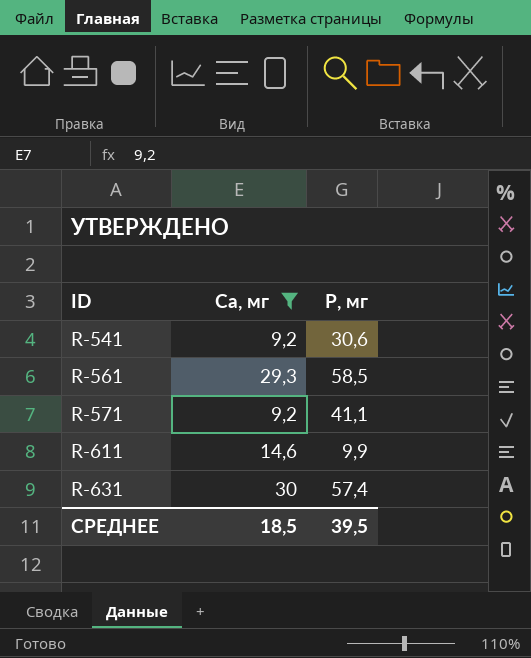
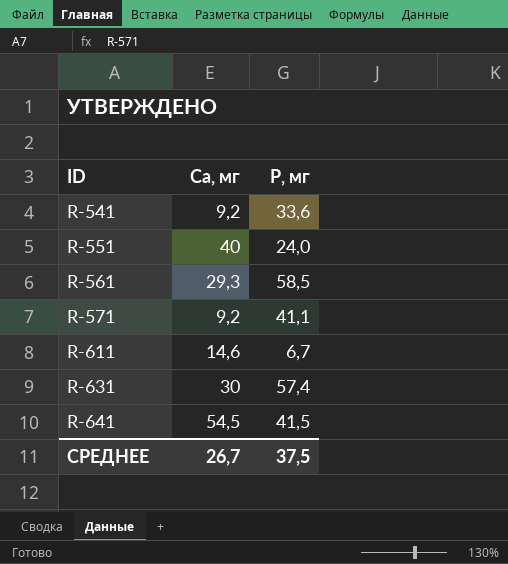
filter: Са, мг <= 30 -> none
R-541 | Р, мг: 30,6 -> 33,6
R-611 | Р, мг: 9,9 -> 6,7
СРЕДНЕЕ | Са, мг: 18,5 -> 26,7
СРЕДНЕЕ | Р, мг: 39,5 -> 37,5

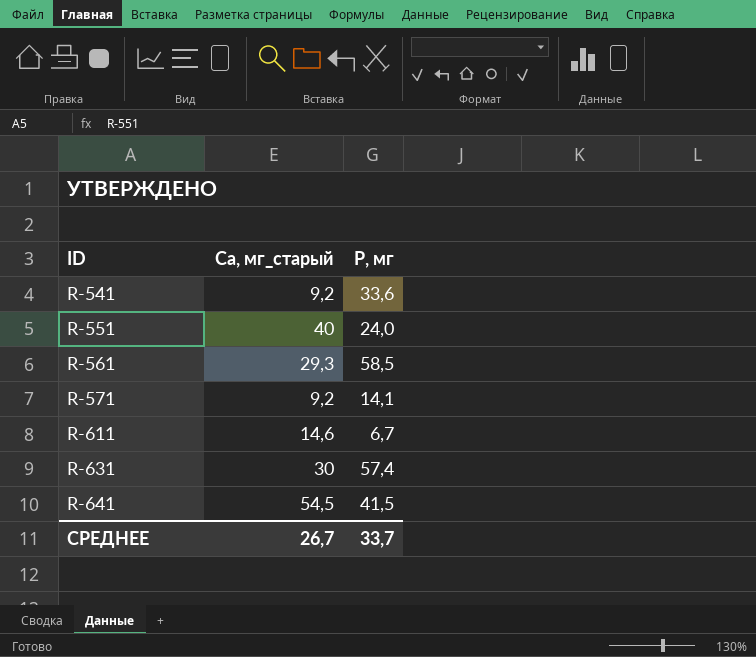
column name: Са, мг -> Са, мг_старый
R-571 | Р, мг: 41,1 -> 14,1
СРЕДНЕЕ | Р, мг: 37,5 -> 33,7

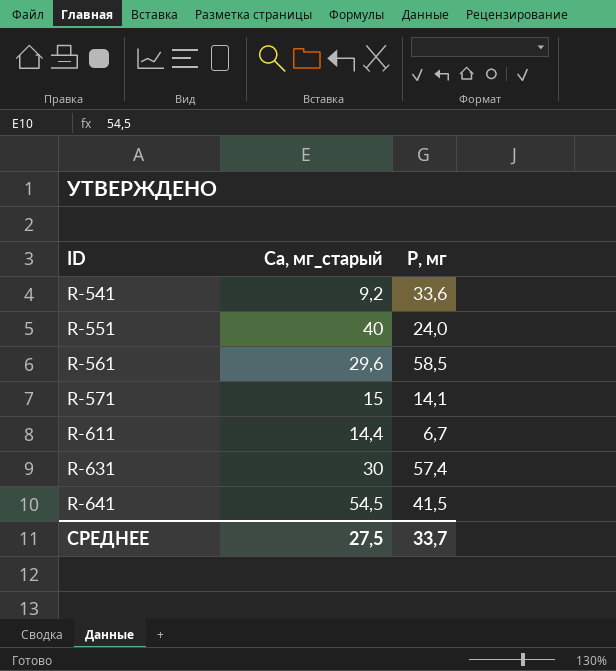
R-561 | Са, мг_старый: 29,3 -> 29,6
R-571 | Са, мг_старый: 9,2 -> 15
R-611 | Са, мг_старый: 14,6 -> 14,4
СРЕДНЕЕ | Са, мг_старый: 26,7 -> 27,5

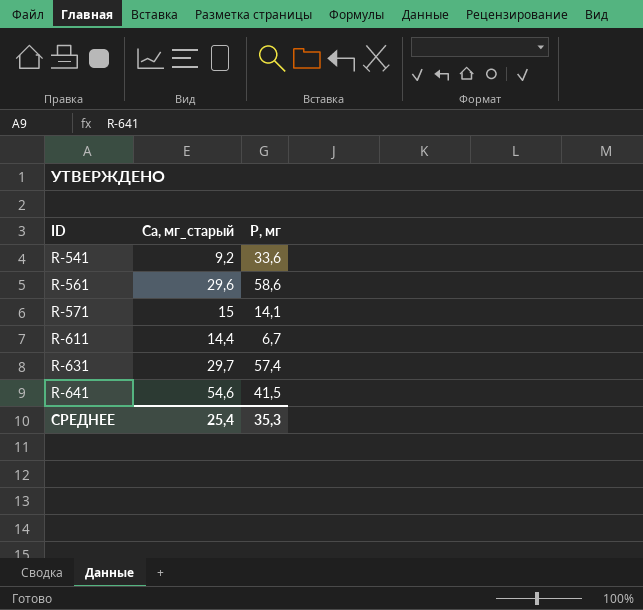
row R-551: 40 | 24,0 -> none
R-561 | Р, мг: 58,5 -> 58,6
R-631 | Са, мг_старый: 30 -> 29,7
R-641 | Са, мг_старый: 54,5 -> 54,6
СРЕДНЕЕ | Са, мг_старый: 27,5 -> 25,4
СРЕДНЕЕ | Р, мг: 33,7 -> 35,3

